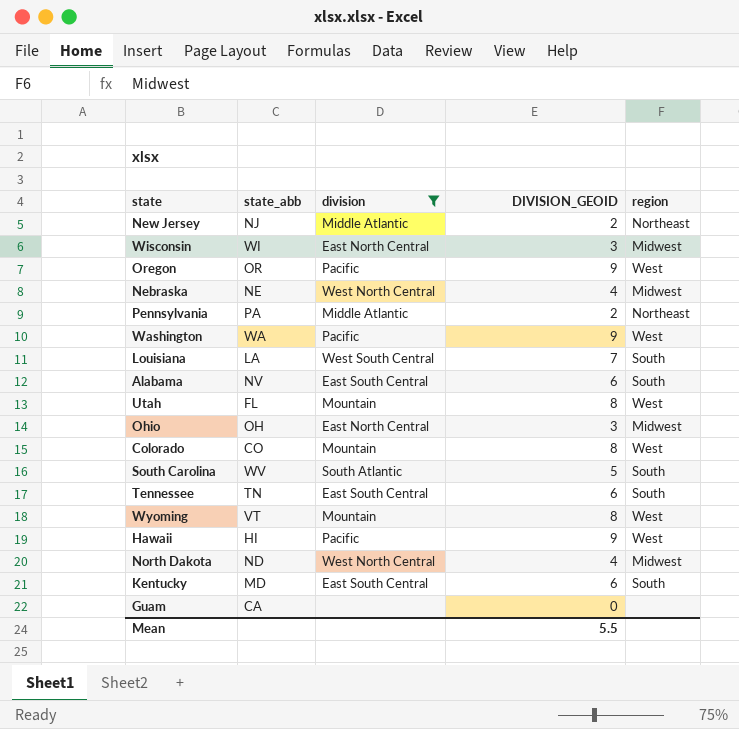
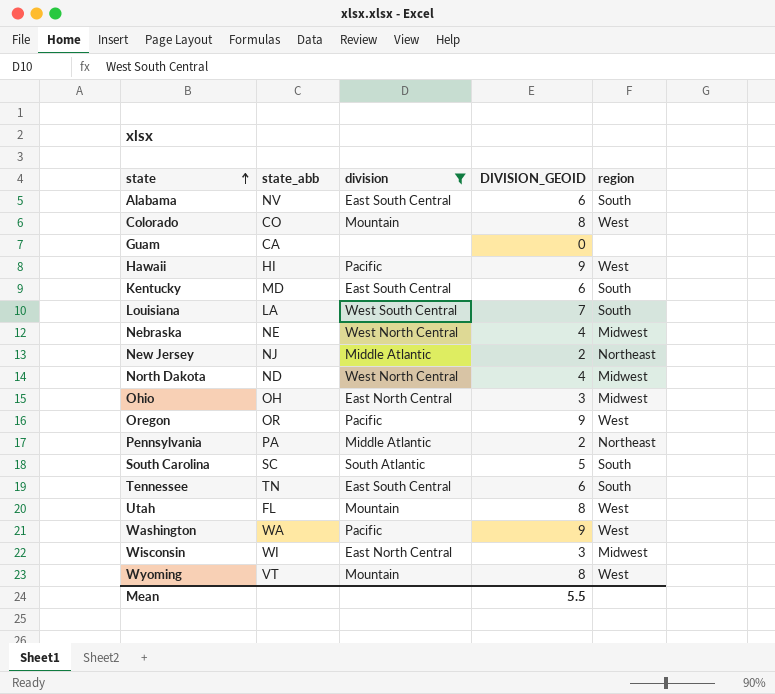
row order: none -> state ascending
South Carolina | state_abb: WV -> SC

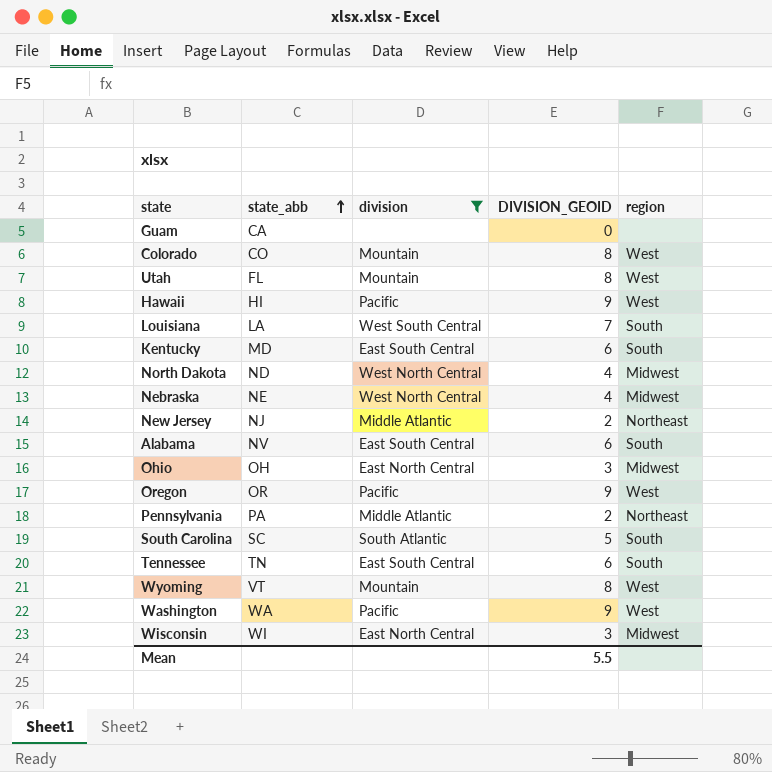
row order: state ascending -> state_abb ascending

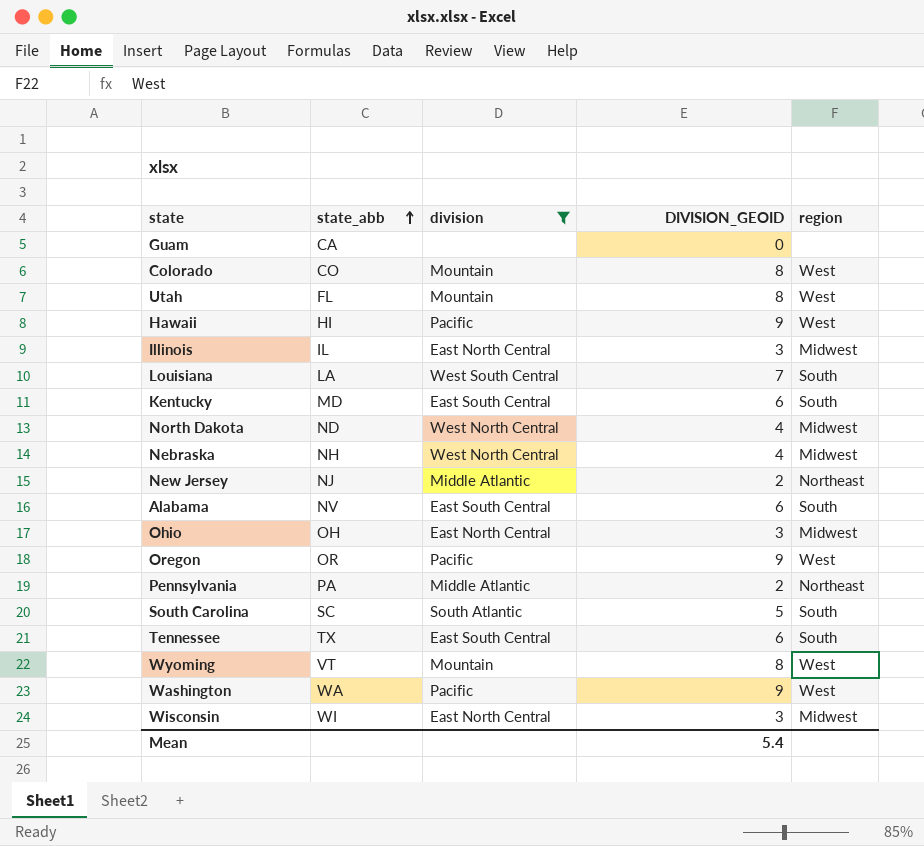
row Illinois: none -> IL | East North Central | 3 | Midwest
Nebraska | state_abb: NE -> NH
Tennessee | state_abb: TN -> TX
Mean | DIVISION_GEOID: 5.5 -> 5.4

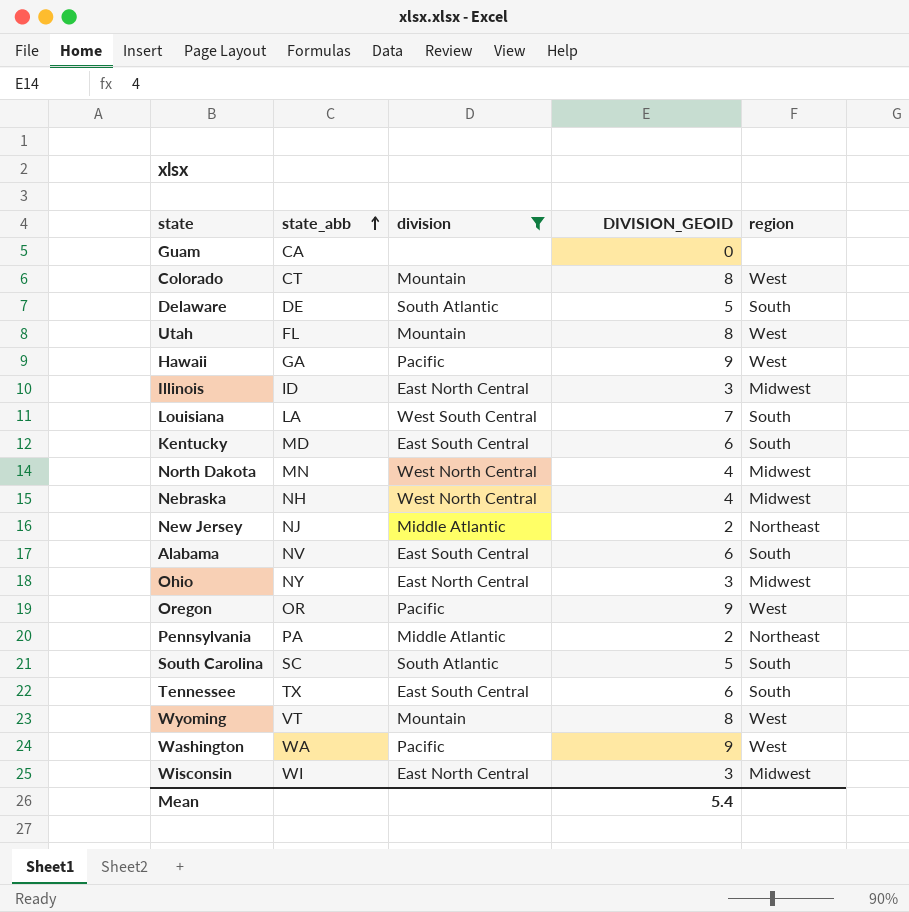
Colorado | state_abb: CO -> CT
row Delaware: none -> DE | South Atlantic | 5 | South
Hawaii | state_abb: HI -> GA
Illinois | state_abb: IL -> ID
North Dakota | state_abb: ND -> MN
Ohio | state_abb: OH -> NY

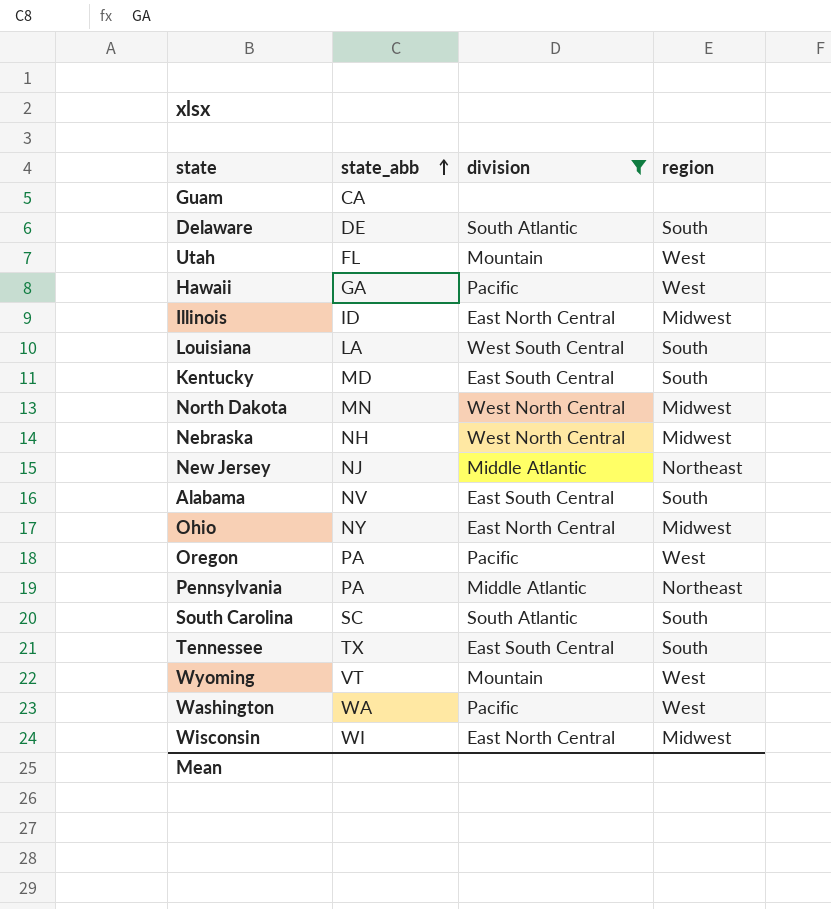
column DIVISION_GEOID | position: 4 -> none
row Colorado: CT | Mountain | 8 | West -> none
Oregon | state_abb: OR -> PA

